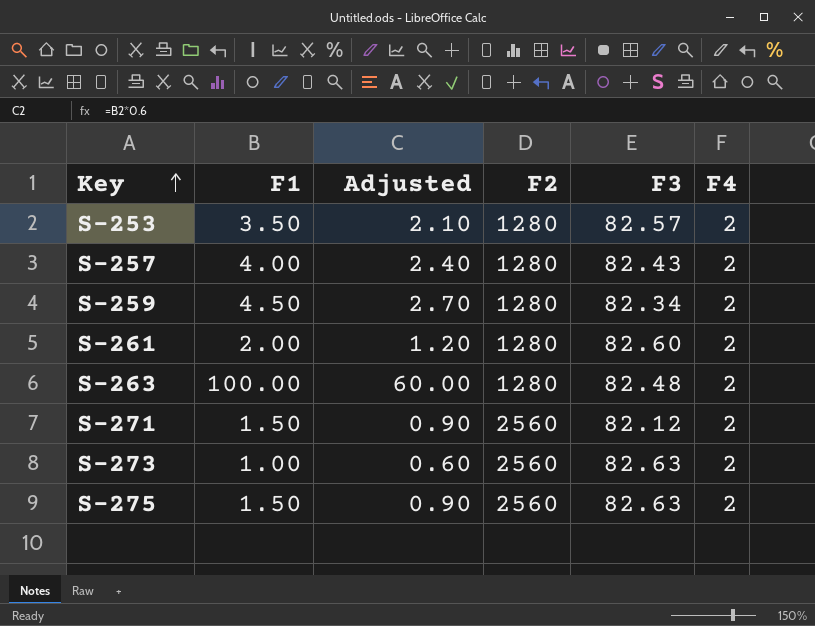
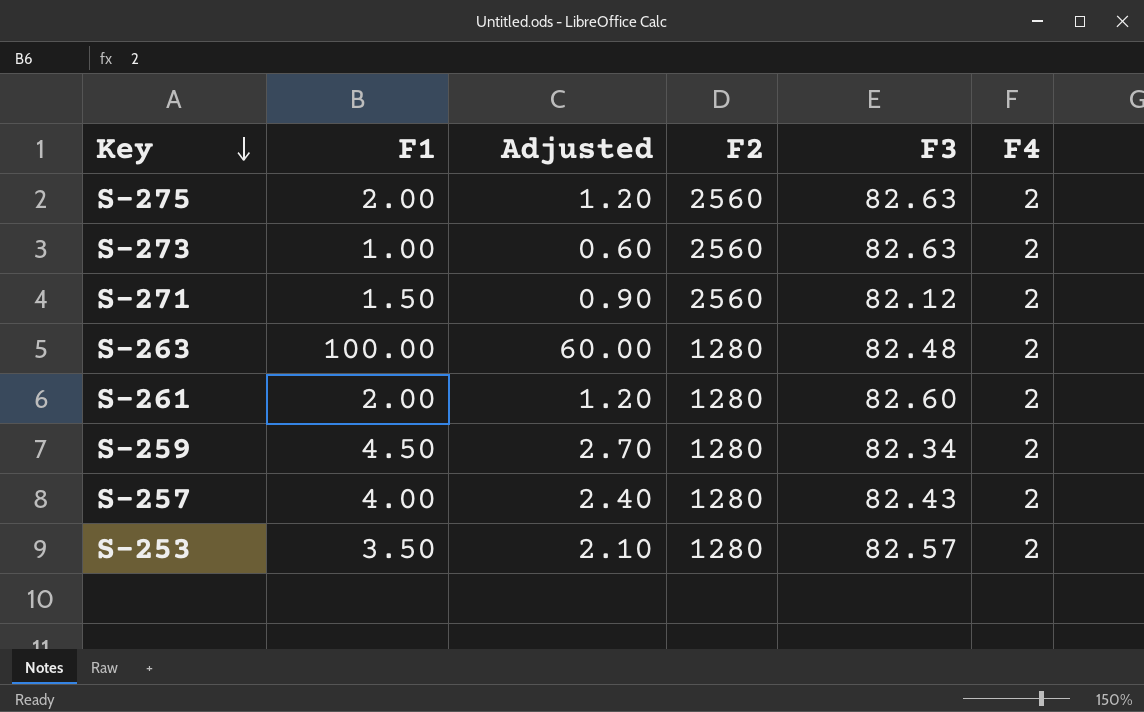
row order: Key ascending -> Key descending
S-275 | F1: 1.50 -> 2.00
S-275 | Adjusted: 0.90 -> 1.20

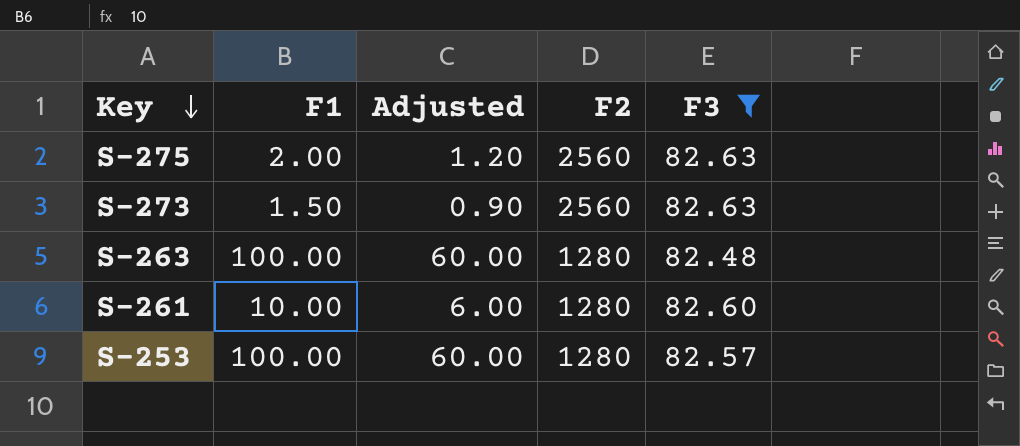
filter: none -> F3 >= 82.48
column F4 | position: 6 -> none
S-273 | F1: 1.00 -> 1.50
S-273 | Adjusted: 0.60 -> 0.90
S-261 | F1: 2.00 -> 10.00
S-261 | Adjusted: 1.20 -> 6.00
S-253 | F1: 3.50 -> 100.00
S-253 | Adjusted: 2.10 -> 60.00

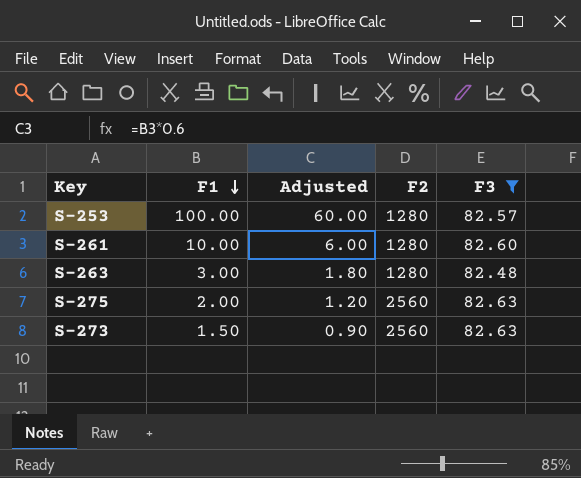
row order: Key descending -> F1 descending
S-263 | F1: 100.00 -> 3.00
S-263 | Adjusted: 60.00 -> 1.80

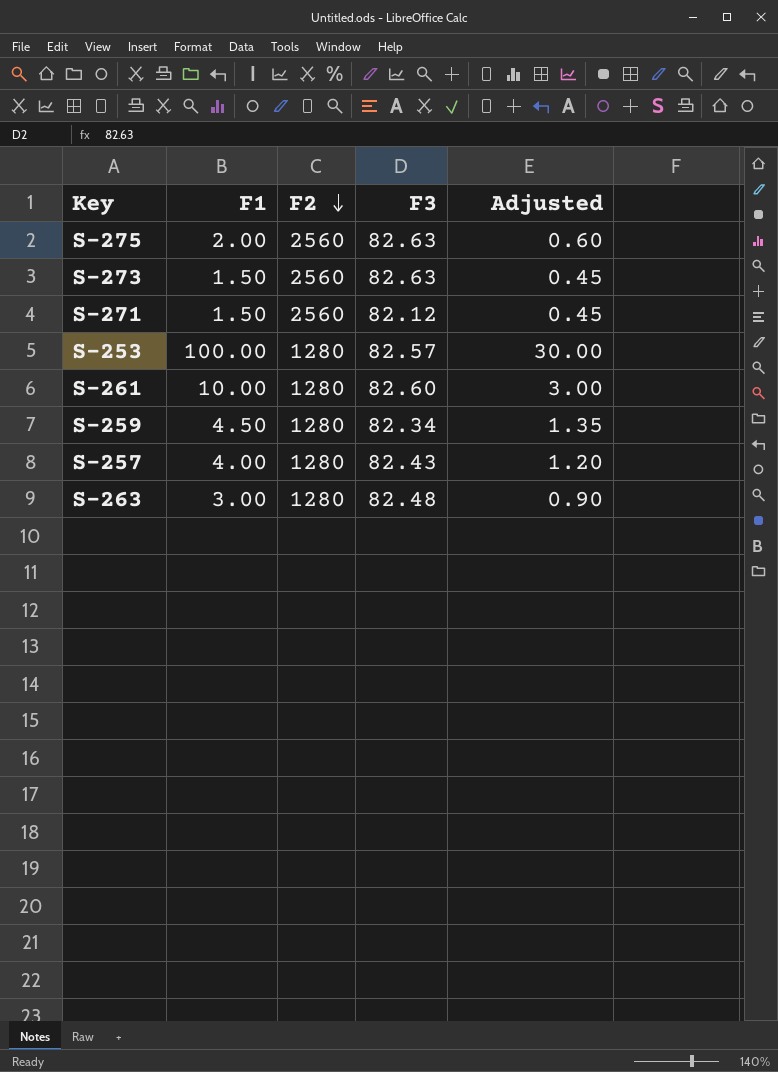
filter: F3 >= 82.48 -> none
row order: F1 descending -> F2 descending
column Adjusted | formula: [F1] * 0.6 -> [F1] * 0.3
column Adjusted | position: 3 -> 5

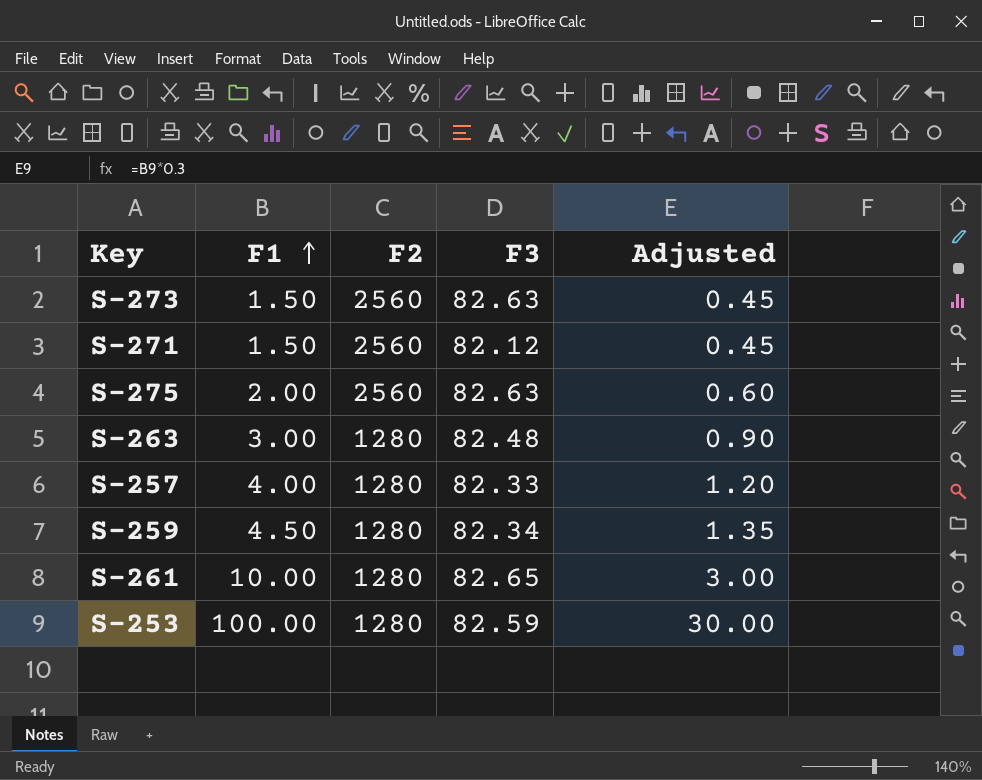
row order: F2 descending -> F1 ascending
S-257 | F3: 82.43 -> 82.33
S-261 | F3: 82.60 -> 82.65
S-253 | F3: 82.57 -> 82.59

